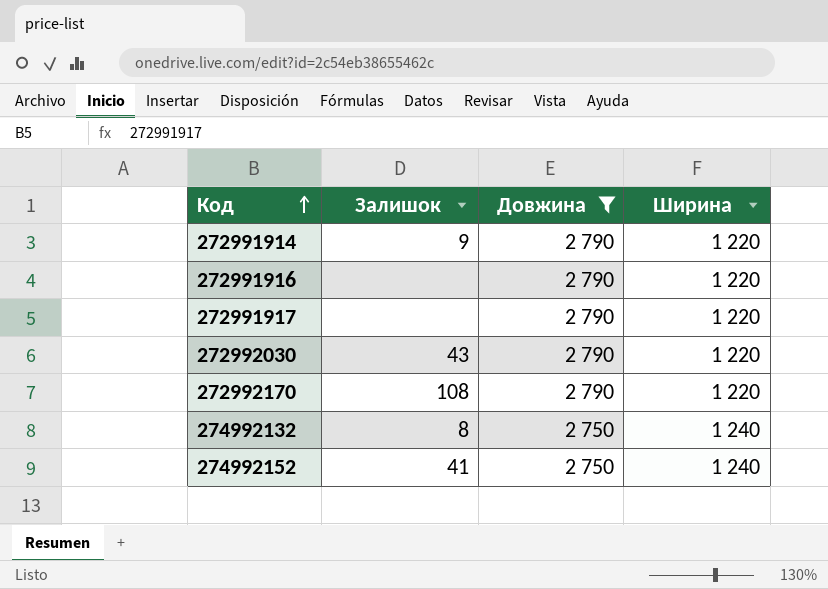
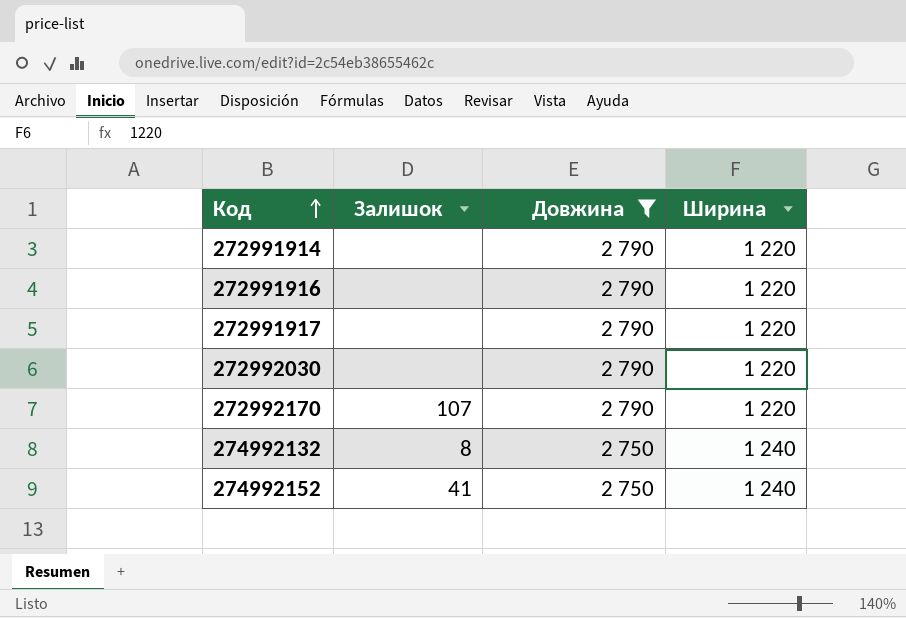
272991914 | Залишок: 9 -> none
272992030 | Залишок: 43 -> none
272992170 | Залишок: 108 -> 107

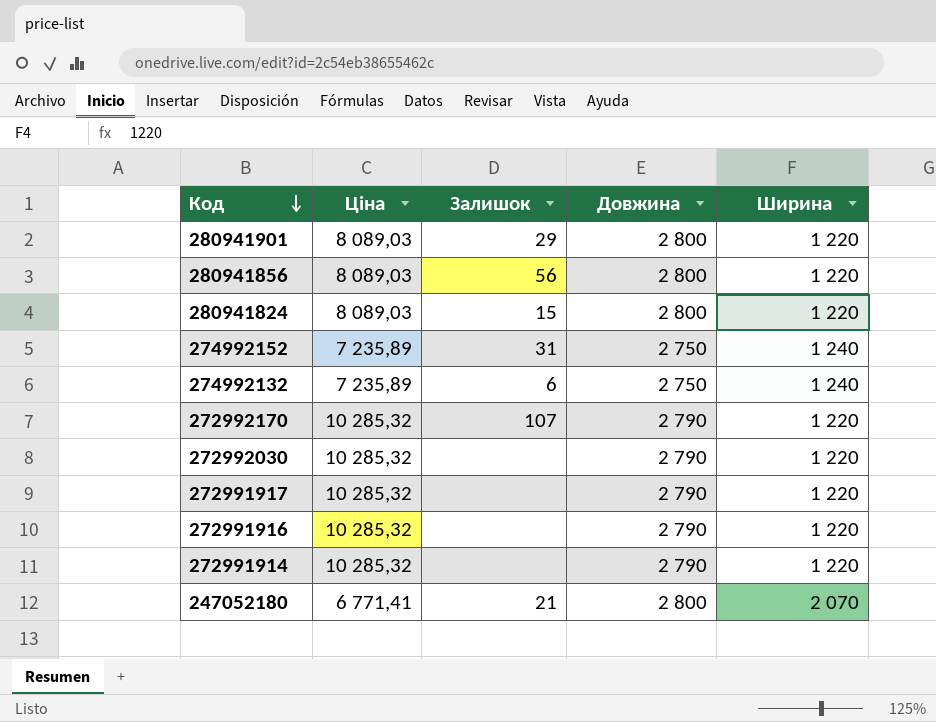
filter: Довжина != 2 800 -> none
row order: Код ascending -> Код descending
column Ціна | position: none -> 2
274992152 | Залишок: 41 -> 31
274992132 | Залишок: 8 -> 6

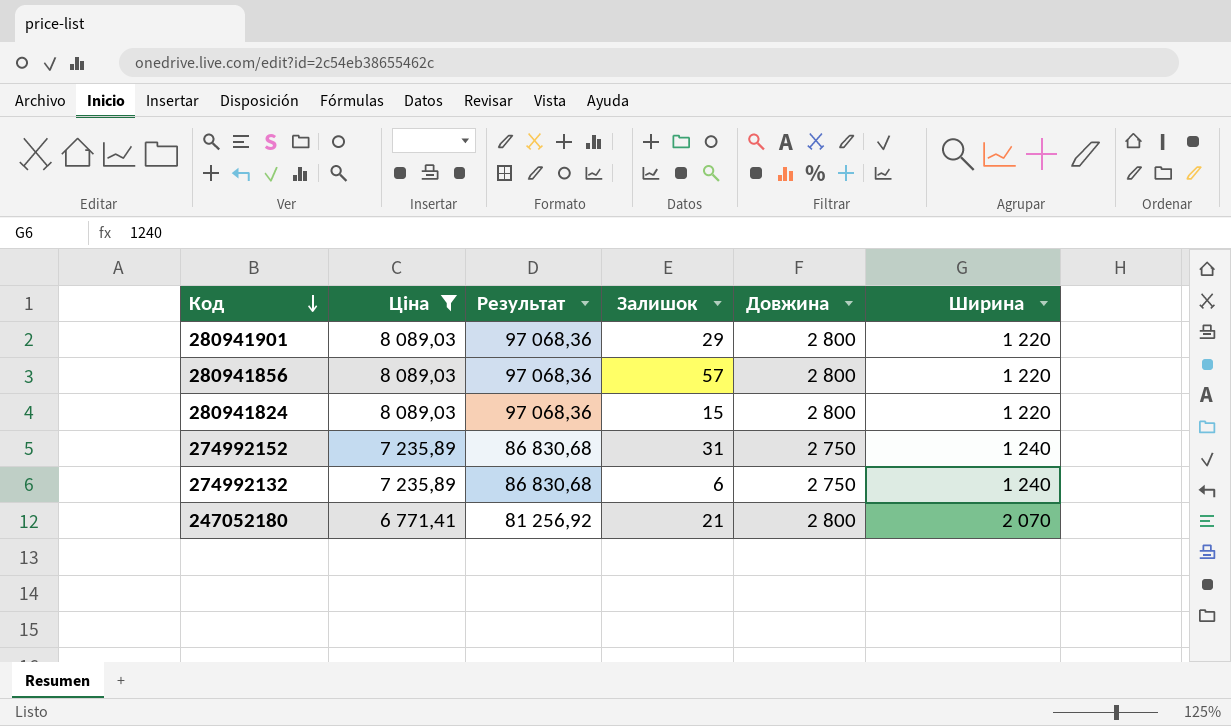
filter: none -> Ціна != 10 285,32
column Результат | formula: none -> [Ціна] * 12
280941856 | Залишок: 56 -> 57

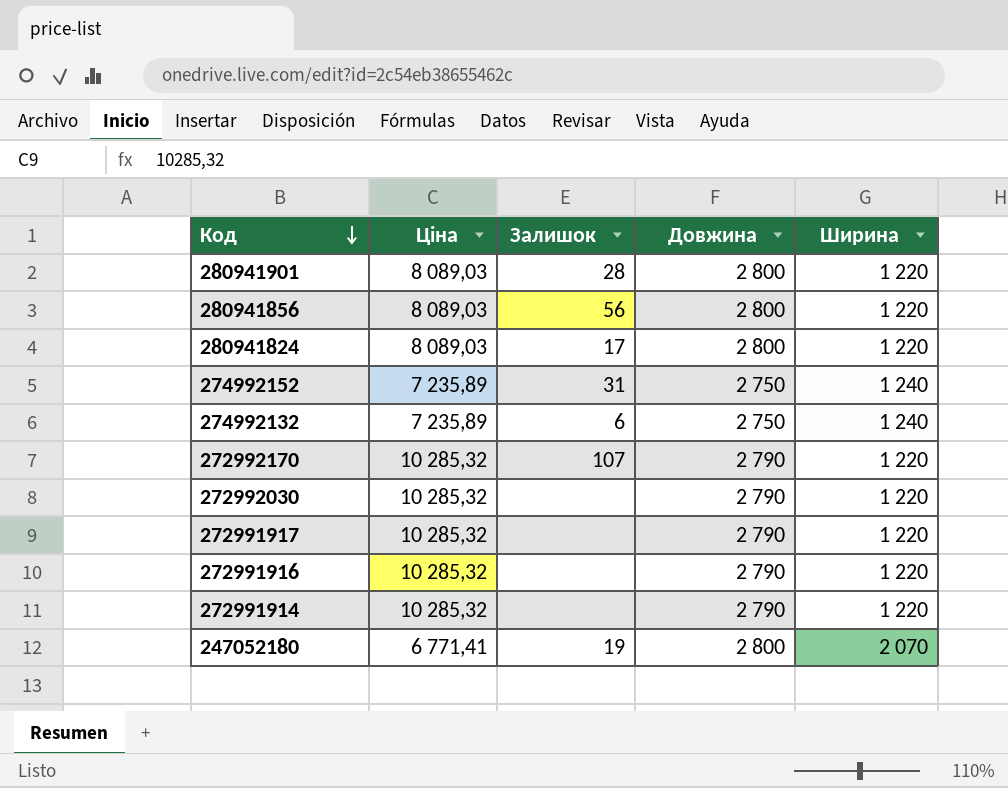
filter: Ціна != 10 285,32 -> none
column Результат | formula: [Ціна] * 12 -> none
280941901 | Залишок: 29 -> 28
280941856 | Залишок: 57 -> 56
280941824 | Залишок: 15 -> 17
247052180 | Залишок: 21 -> 19

